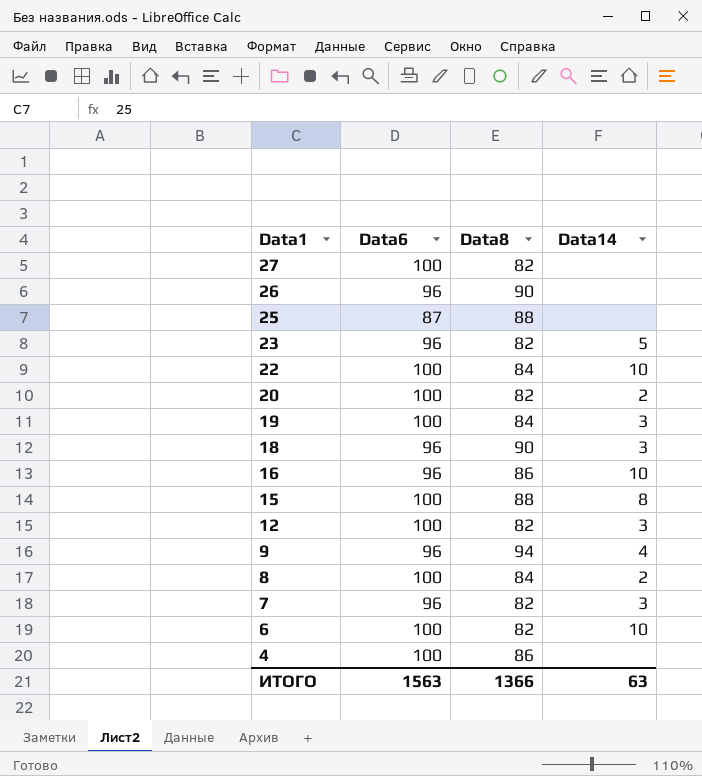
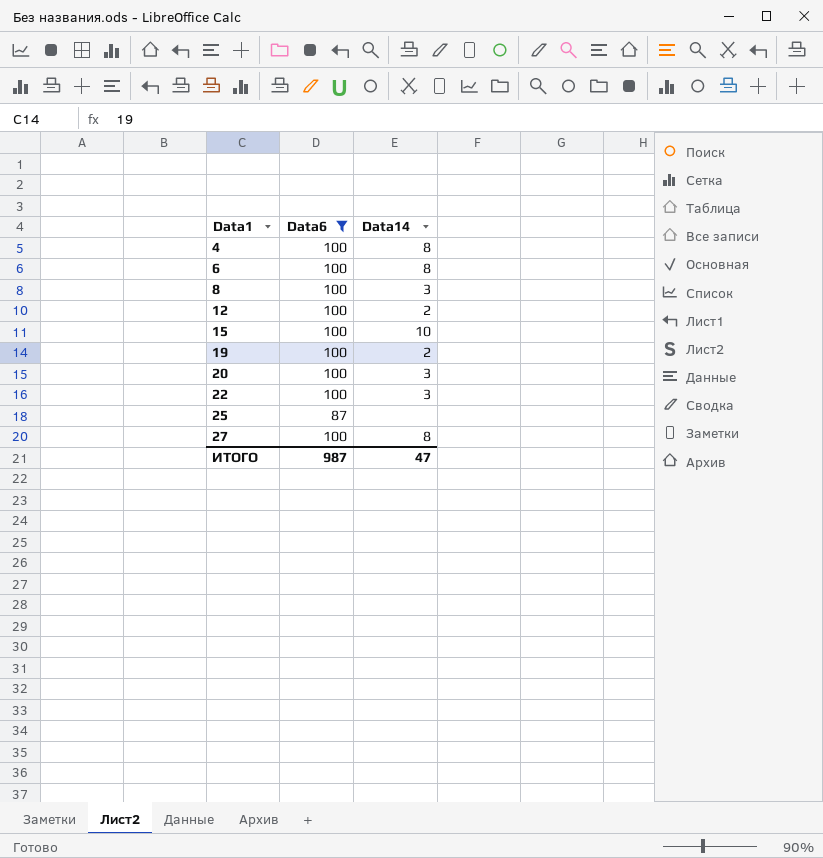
filter: none -> Data6 != 96
row order: Data1 descending -> Data1 ascending
column Data8 | position: 3 -> none
4 | Data14: none -> 8
6 | Data14: 10 -> 8
8 | Data14: 2 -> 3
12 | Data14: 3 -> 2
15 | Data14: 8 -> 10
19 | Data14: 3 -> 2
20 | Data14: 2 -> 3
22 | Data14: 10 -> 3
27 | Data14: none -> 8
ИТОГО | Data6: 1563 -> 987
ИТОГО | Data14: 63 -> 47

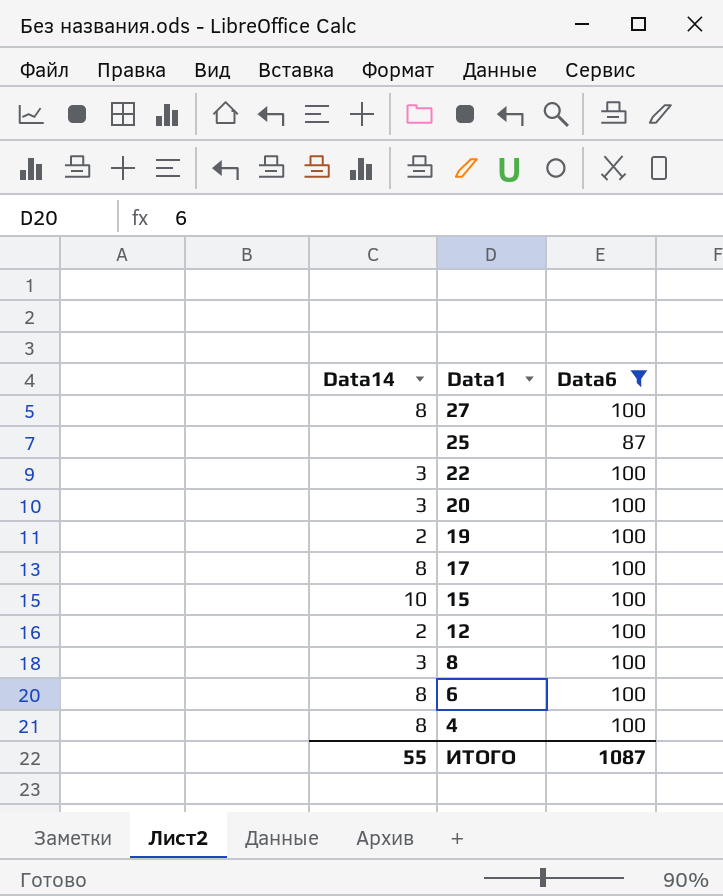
row order: Data1 ascending -> Data1 descending
column Data14 | position: 3 -> 1
row 17: none -> 8 | 100
ИТОГО | Data14: 47 -> 55
ИТОГО | Data6: 987 -> 1087

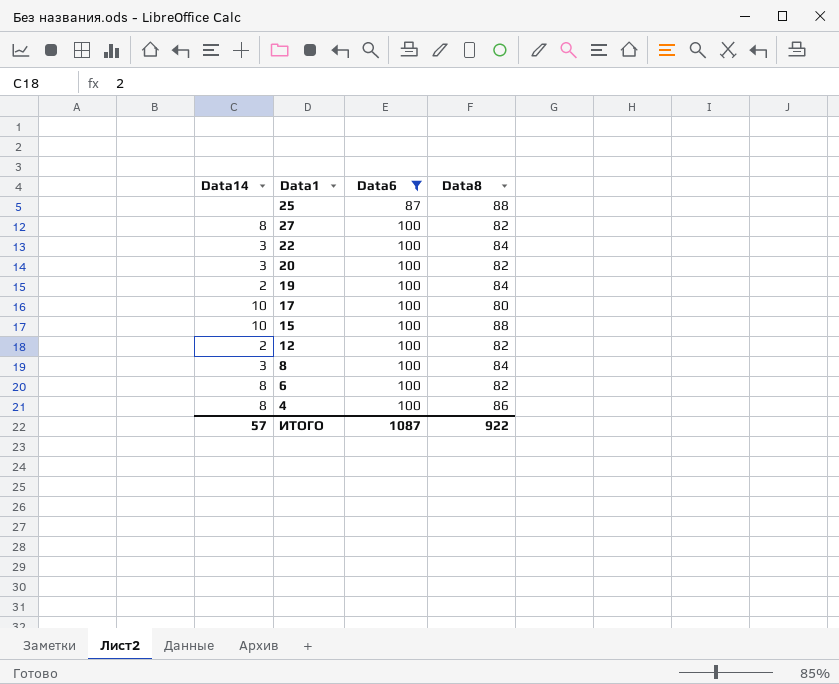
row order: Data1 descending -> Data6 ascending
column Data8 | position: none -> 4
17 | Data14: 8 -> 10
ИТОГО | Data14: 55 -> 57

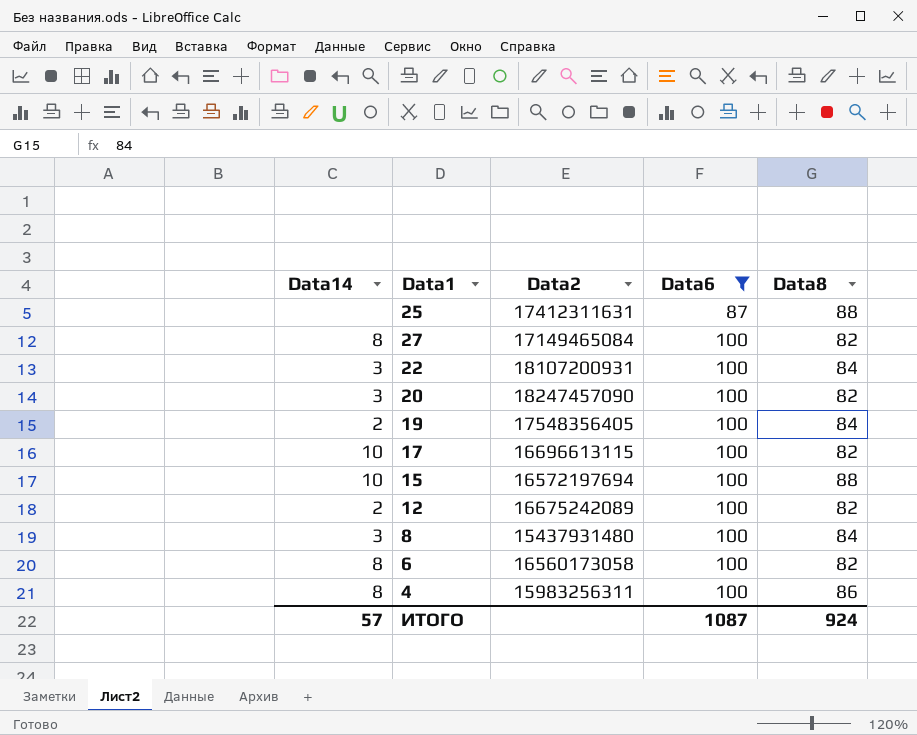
column Data2 | position: none -> 3
17 | Data8: 80 -> 82
ИТОГО | Data8: 922 -> 924

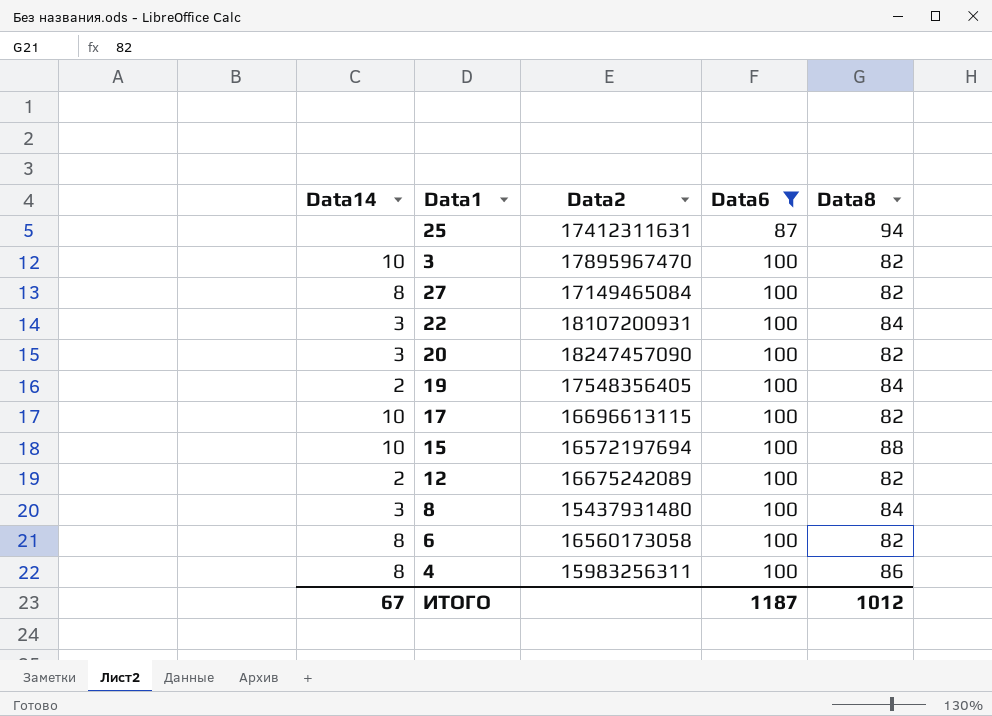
25 | Data8: 88 -> 94
row 3: none -> 10 | 17895967470 | 100 | 82
ИТОГО | Data14: 57 -> 67
ИТОГО | Data6: 1087 -> 1187
ИТОГО | Data8: 924 -> 1012

